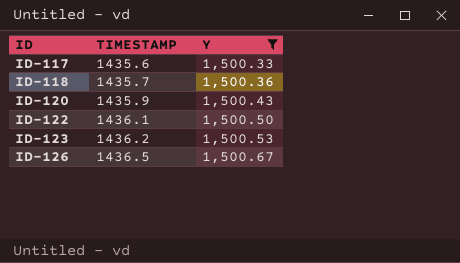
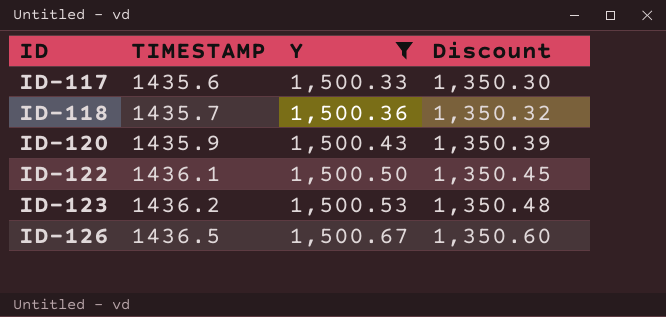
column Discount | formula: none -> [Y] * 0.9

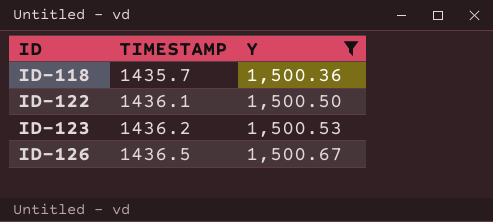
column Discount | formula: [Y] * 0.9 -> none
row ID-117: 1435.6 | 1,500.33 | 1,350.30 -> none
row ID-120: 1435.9 | 1,500.43 | 1,350.39 -> none

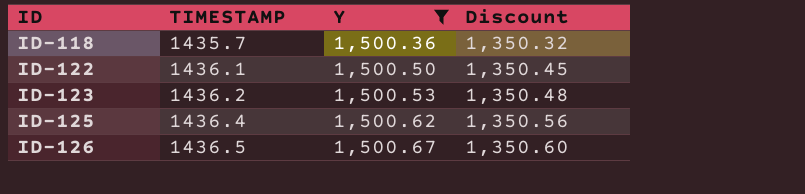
column Discount | formula: none -> [Y] * 0.9
row ID-125: none -> 1436.4 | 1,500.62 | 1,350.56

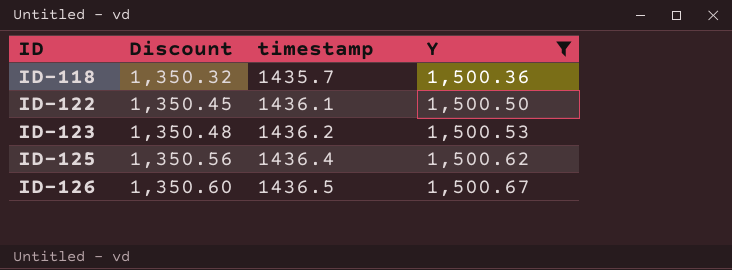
column Discount | position: 4 -> 2
column name: TIMESTAMP -> timestamp

